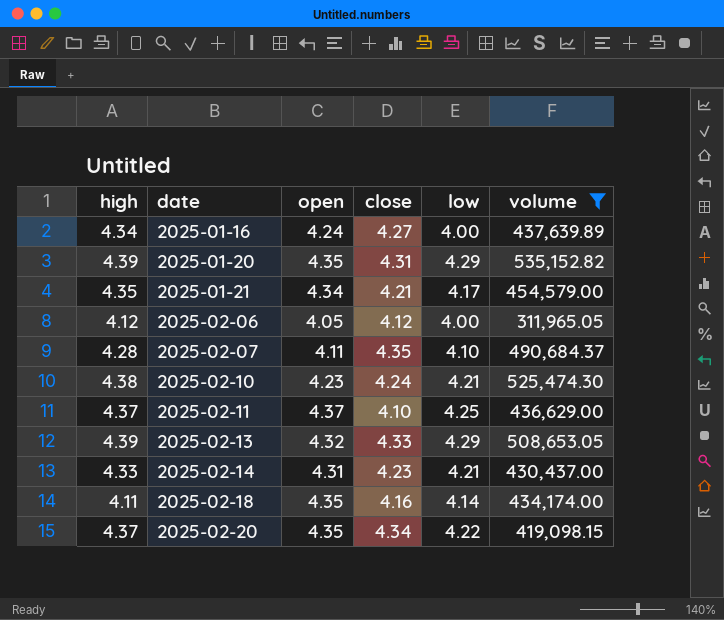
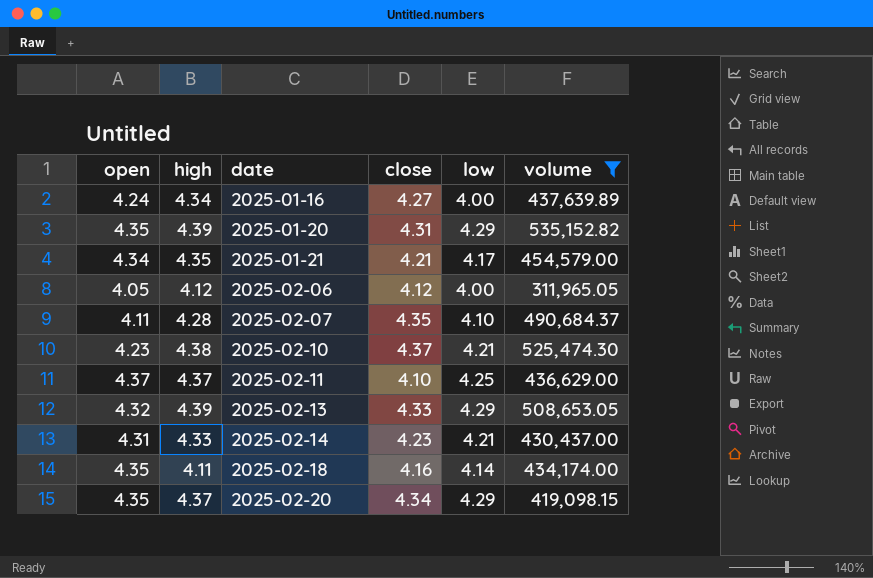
column open | position: 3 -> 1
2025-02-10 | close: 4.24 -> 4.37
2025-02-20 | low: 4.22 -> 4.29

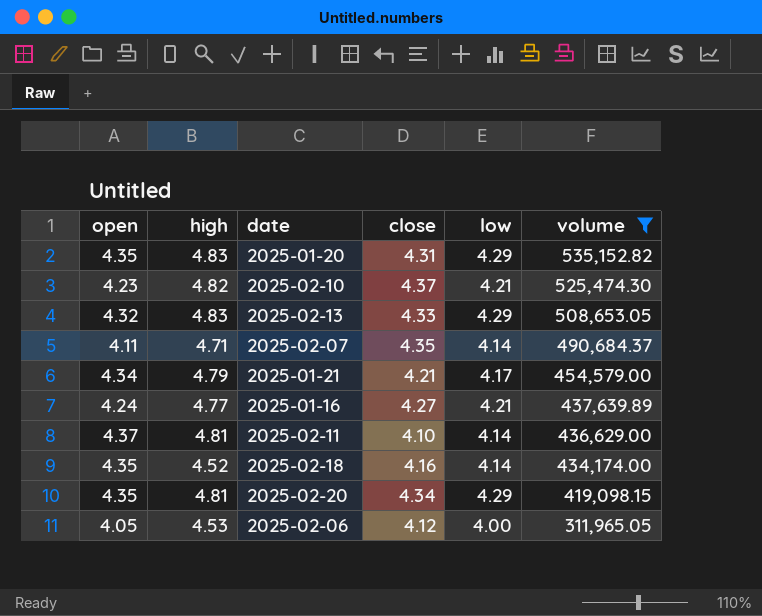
row order: date ascending -> volume descending
row 2025-02-14: 4.31 | 4.33 | 4.23 | 4.21 | 430,437.00 -> none
2025-01-20 | high: 4.39 -> 4.83
2025-02-10 | high: 4.38 -> 4.82
2025-02-13 | high: 4.39 -> 4.83
2025-02-07 | high: 4.28 -> 4.71
2025-02-07 | low: 4.10 -> 4.14
2025-01-21 | high: 4.35 -> 4.79
2025-01-16 | high: 4.34 -> 4.77
2025-01-16 | low: 4.00 -> 4.21
2025-02-11 | high: 4.37 -> 4.81
2025-02-11 | low: 4.25 -> 4.14
2025-02-18 | high: 4.11 -> 4.52
2025-02-20 | high: 4.37 -> 4.81
2025-02-06 | high: 4.12 -> 4.53

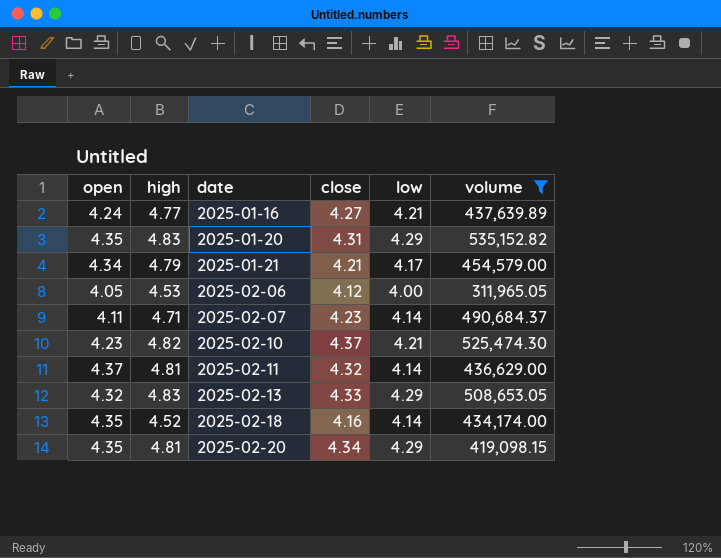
row order: volume descending -> date ascending
2025-02-07 | close: 4.35 -> 4.23
2025-02-11 | close: 4.10 -> 4.32

